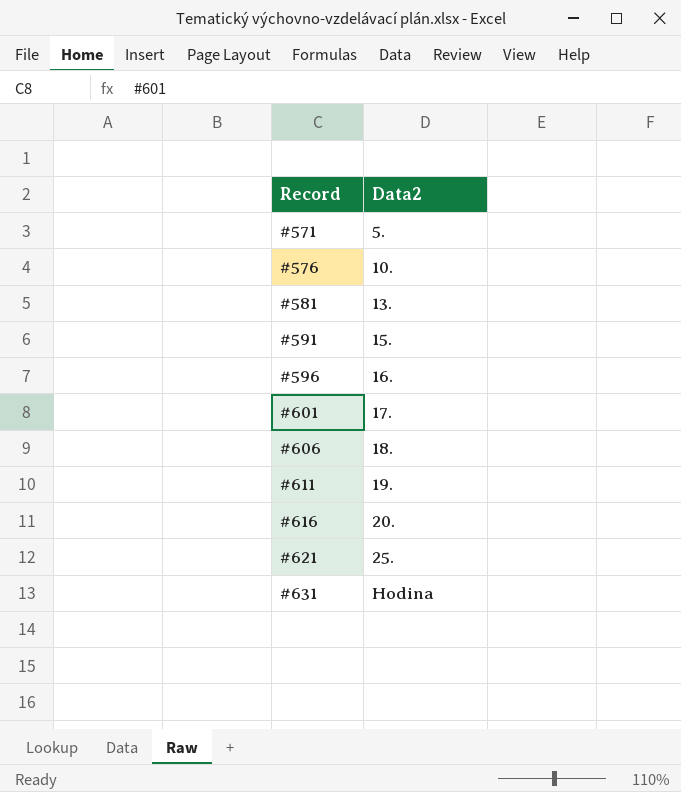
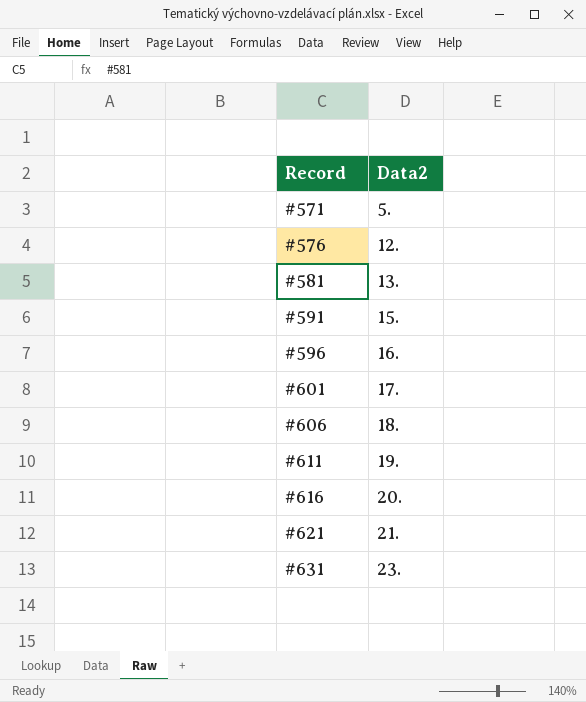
#576 | Data2: 10. -> 12.
#621 | Data2: 25. -> 21.
#631 | Data2: Hodina -> 23.

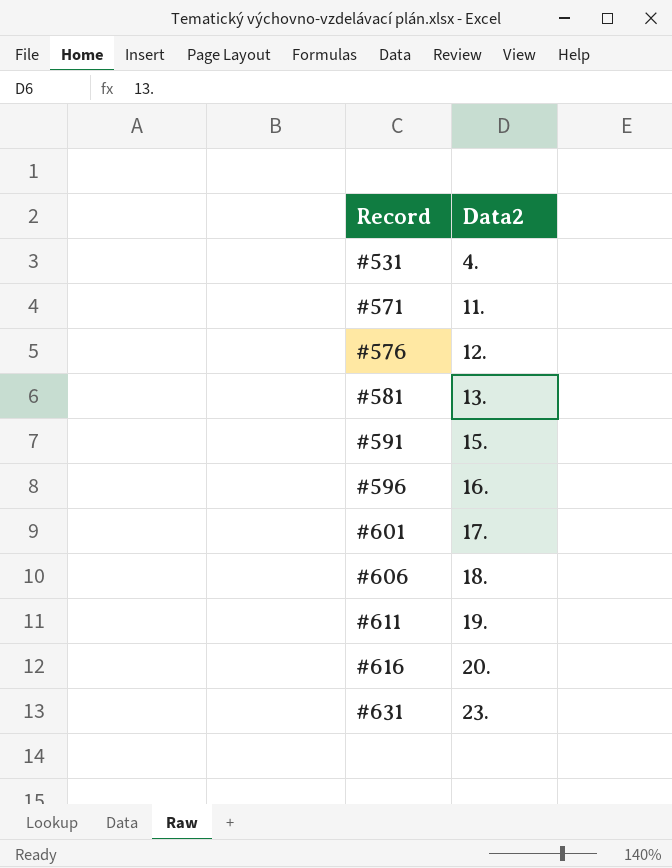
row #621: 21. -> none
row #531: none -> 4.
#571 | Data2: 5. -> 11.

